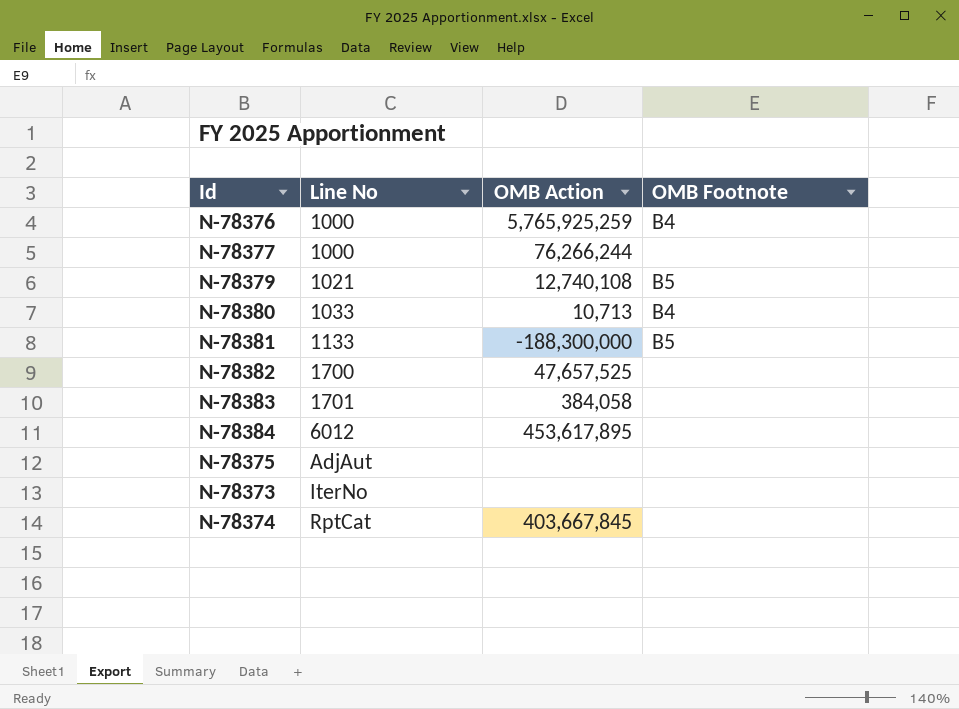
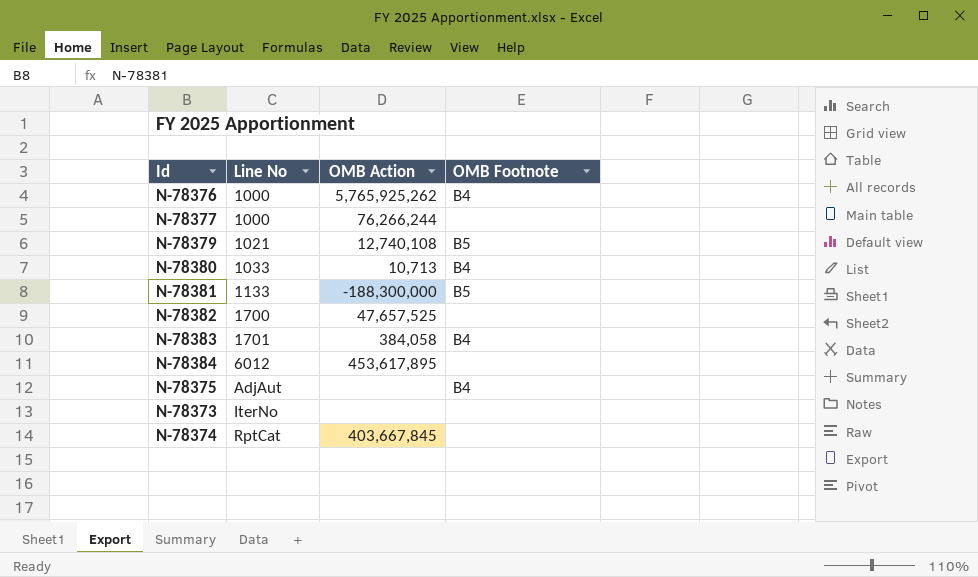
N-78376 | OMB Action: 5,765,925,259 -> 5,765,925,262
N-78383 | OMB Footnote: none -> B4
N-78375 | OMB Footnote: none -> B4

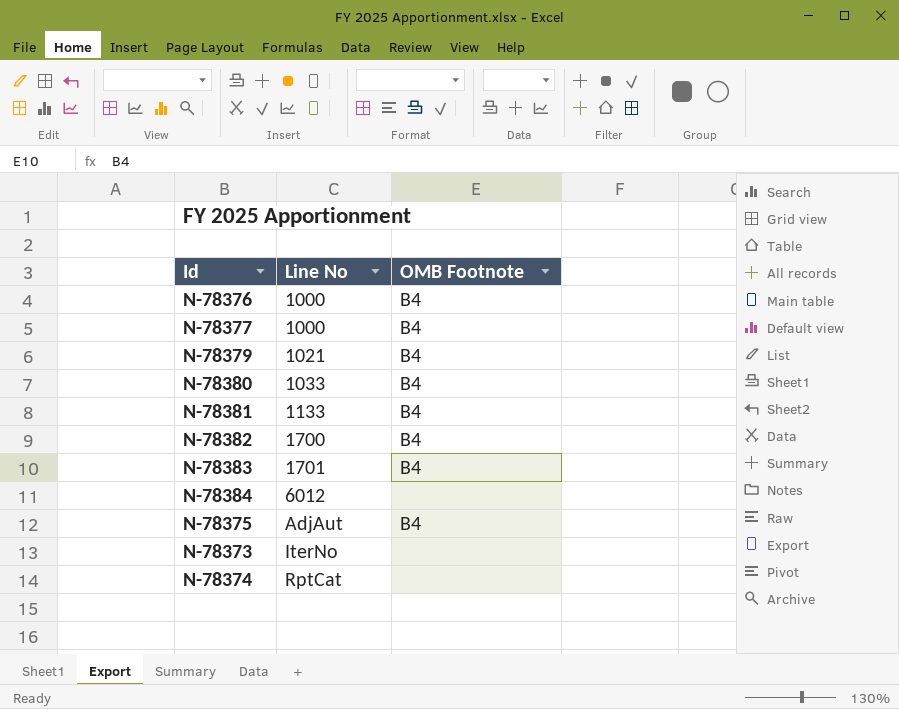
column OMB Action | position: 3 -> none
N-78377 | OMB Footnote: none -> B4
N-78379 | OMB Footnote: B5 -> B4
N-78381 | OMB Footnote: B5 -> B4
N-78382 | OMB Footnote: none -> B4

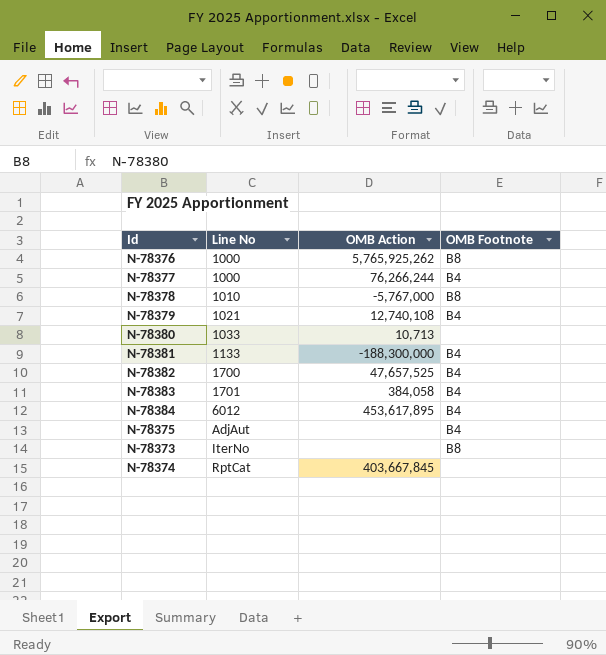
column OMB Action | position: none -> 3
N-78376 | OMB Footnote: B4 -> B8
row N-78378: none -> 1010 | -5,767,000 | B8
N-78380 | OMB Footnote: B4 -> none
N-78384 | OMB Footnote: none -> B4
N-78373 | OMB Footnote: none -> B8

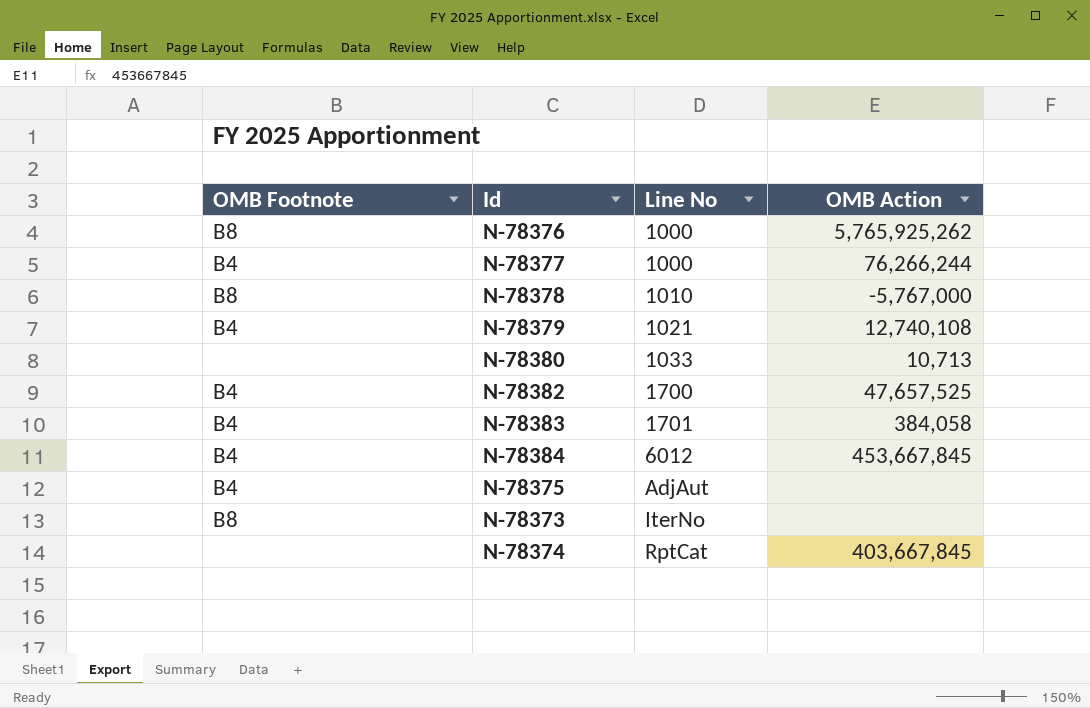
column OMB Footnote | position: 4 -> 1
row N-78381: 1133 | -188,300,000 | B4 -> none
N-78384 | OMB Action: 453,617,895 -> 453,667,845

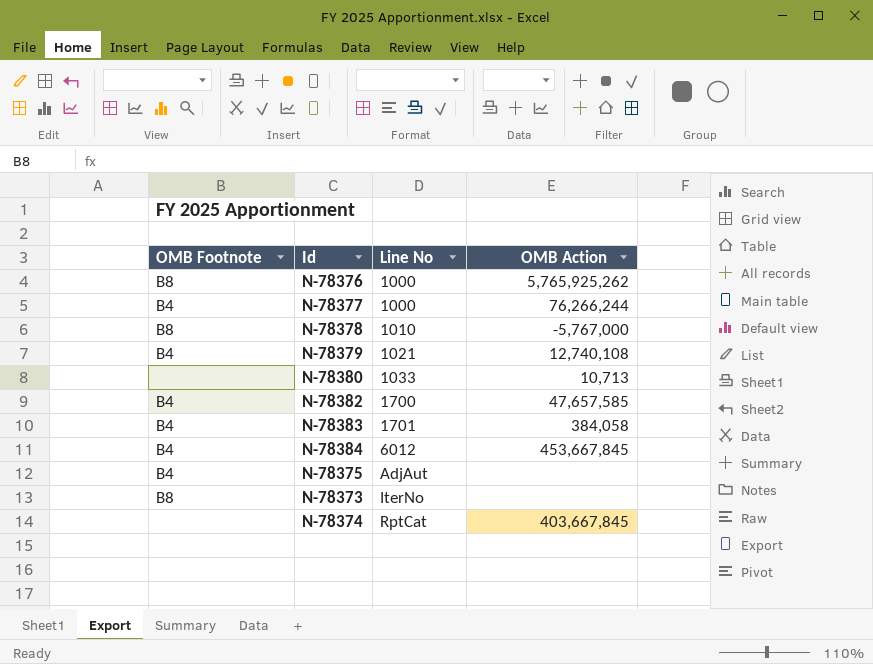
N-78382 | OMB Action: 47,657,525 -> 47,657,585

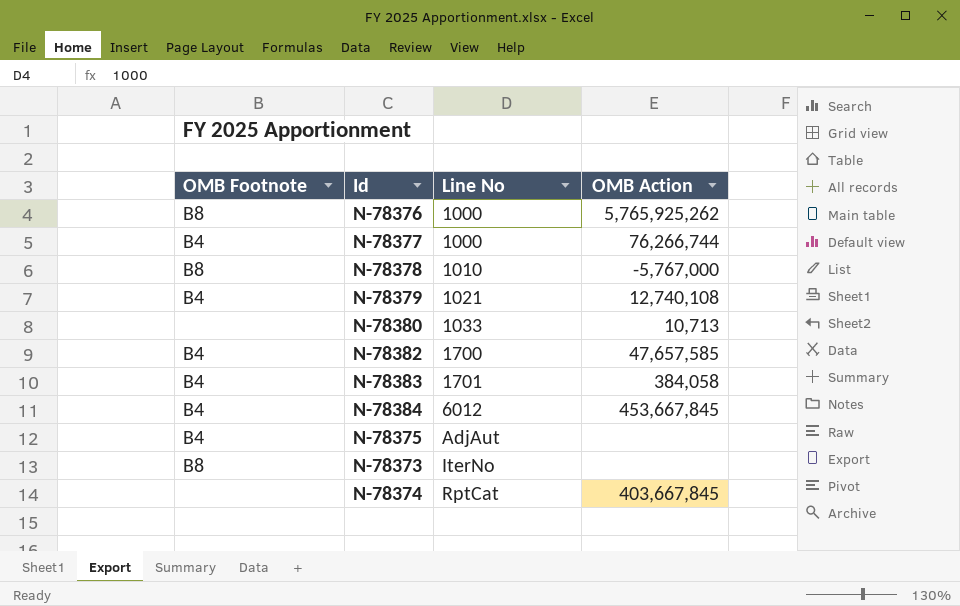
N-78377 | OMB Action: 76,266,244 -> 76,266,744

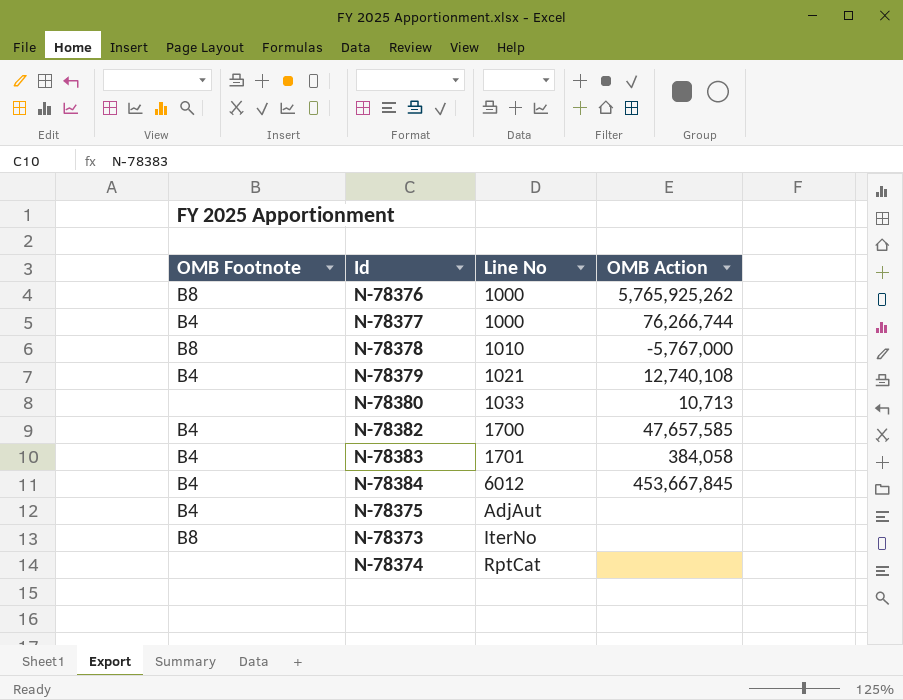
N-78374 | OMB Action: 403,667,845 -> none

